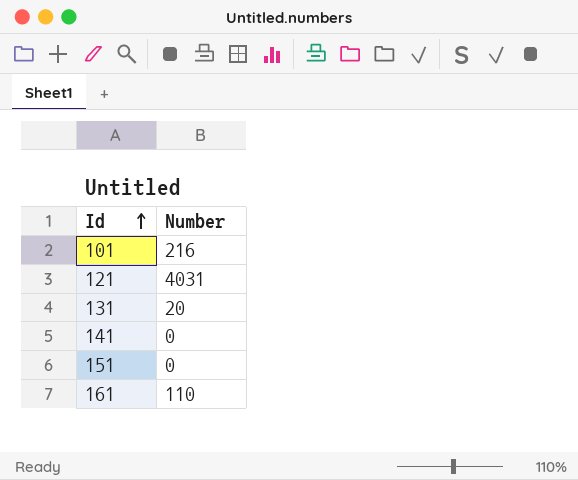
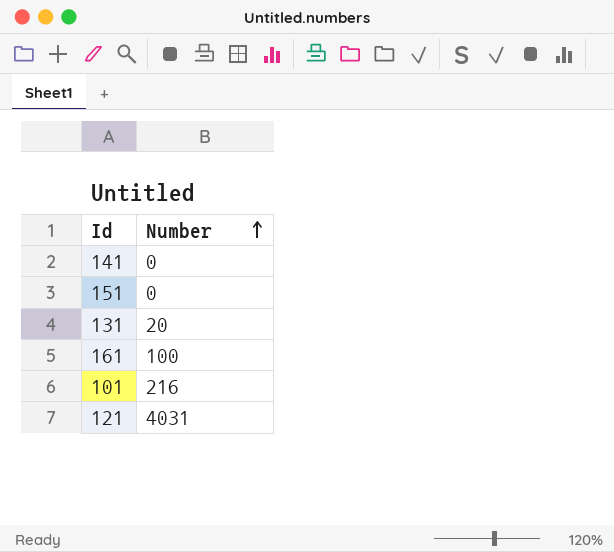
row order: Id ascending -> Number ascending
161 | Number: 110 -> 100

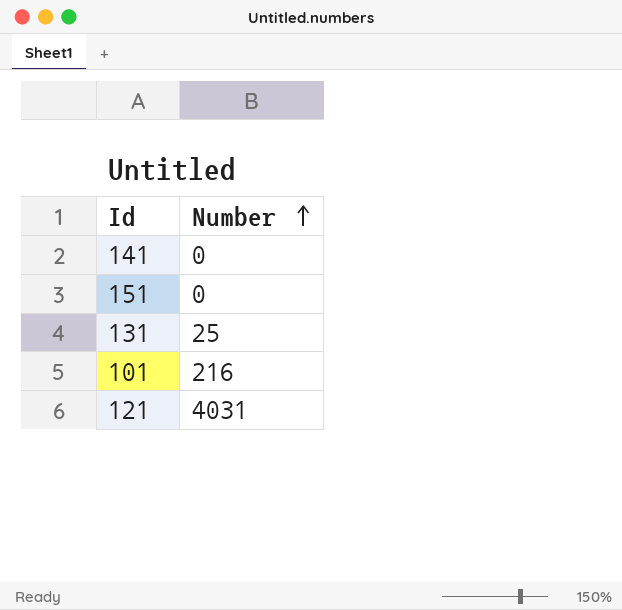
row 161: 100 -> none
131 | Number: 20 -> 25

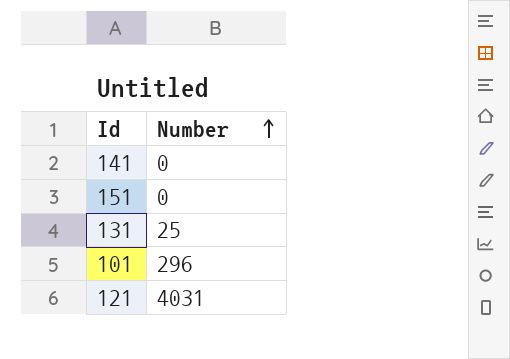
101 | Number: 216 -> 296

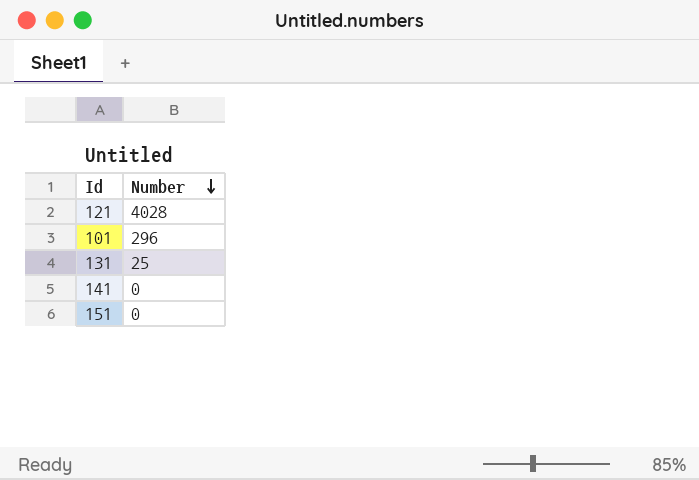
row order: Number ascending -> Number descending
121 | Number: 4031 -> 4028

